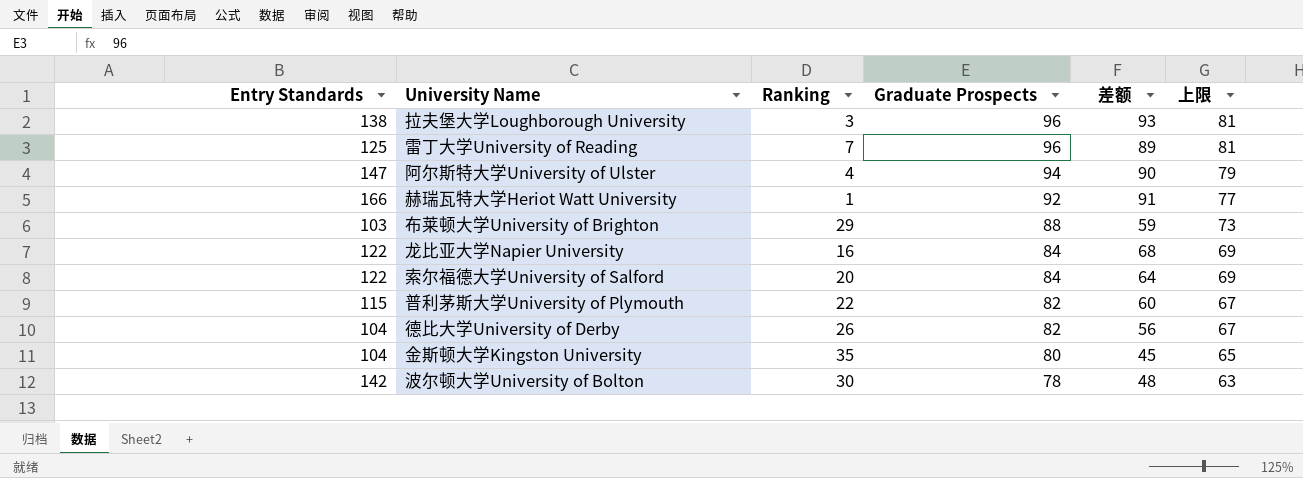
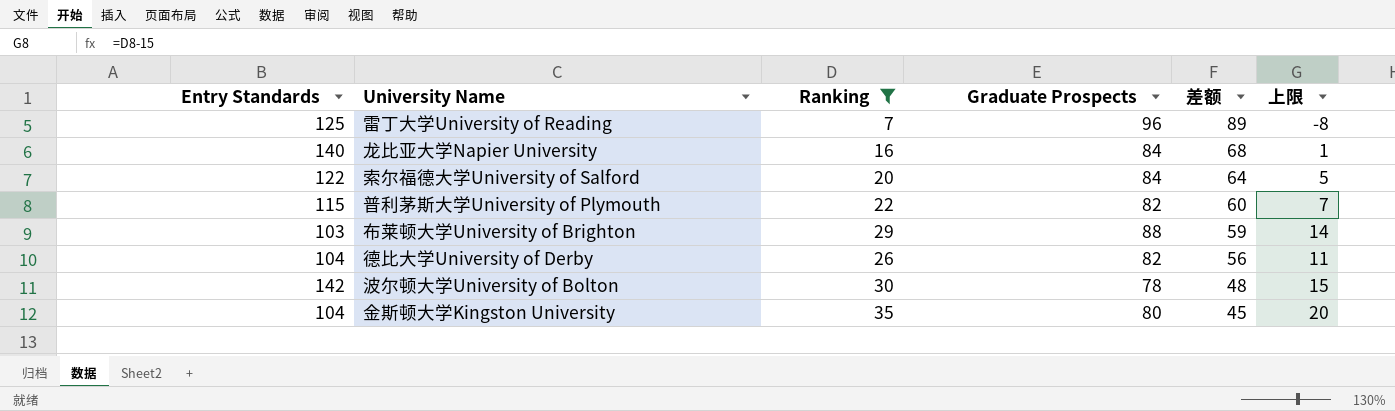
filter: none -> Ranking >= 7
row order: Graduate Prospects descending -> 差额 descending
column 上限 | formula: [Graduate Prospects] - 15 -> [Ranking] - 15
龙比亚大学Napier University | Entry Standards: 122 -> 140

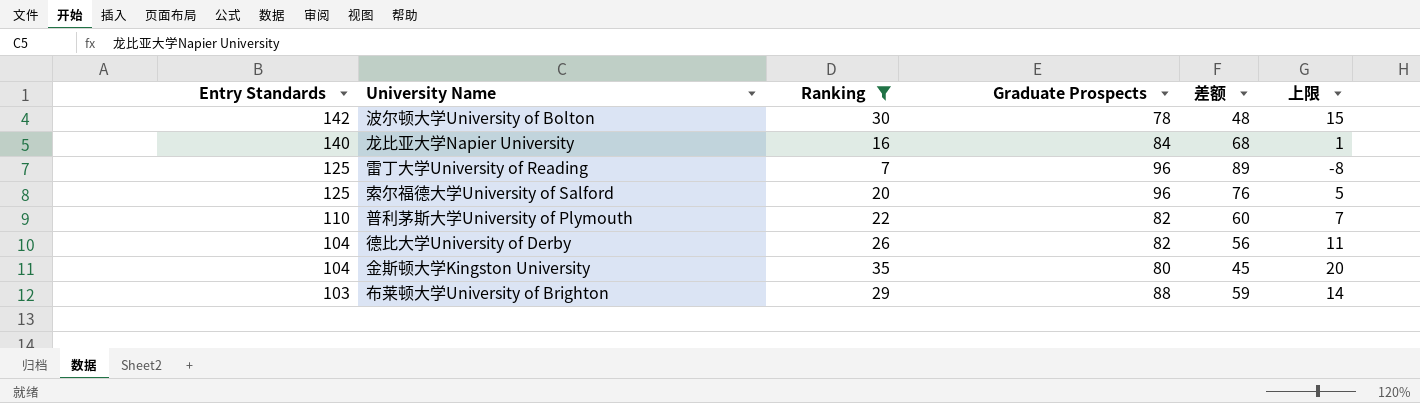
row order: 差额 descending -> Entry Standards descending
索尔福德大学University of Salford | Entry Standards: 122 -> 125
索尔福德大学University of Salford | Graduate Prospects: 84 -> 96
索尔福德大学University of Salford | 差额: 64 -> 76
普利茅斯大学University of Plymouth | Entry Standards: 115 -> 110

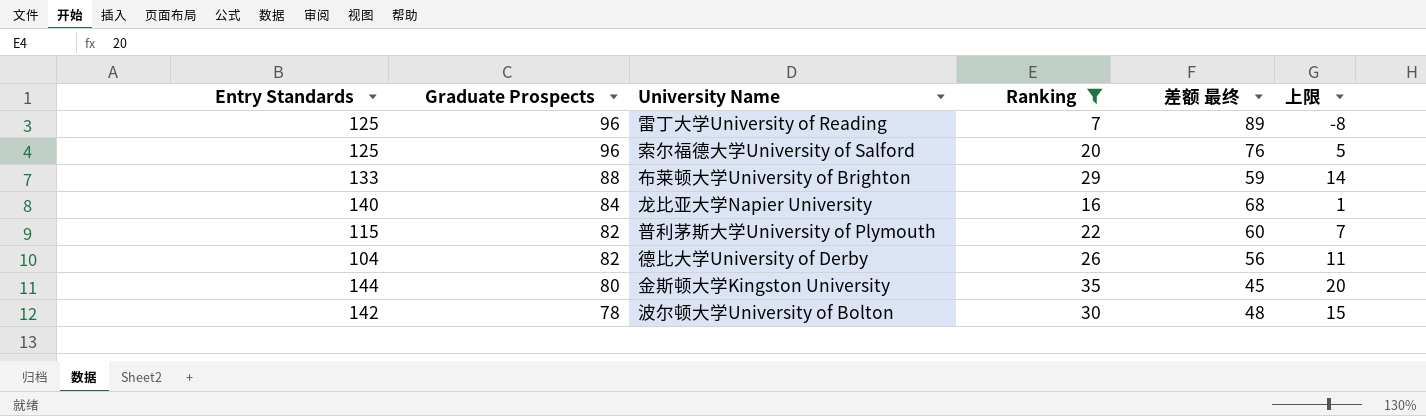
row order: Entry Standards descending -> Graduate Prospects descending
column Graduate Prospects | position: 4 -> 2
column name: 差额 -> 差额 最终
布莱顿大学University of Brighton | Entry Standards: 103 -> 133
普利茅斯大学University of Plymouth | Entry Standards: 110 -> 115
金斯顿大学Kingston University | Entry Standards: 104 -> 144

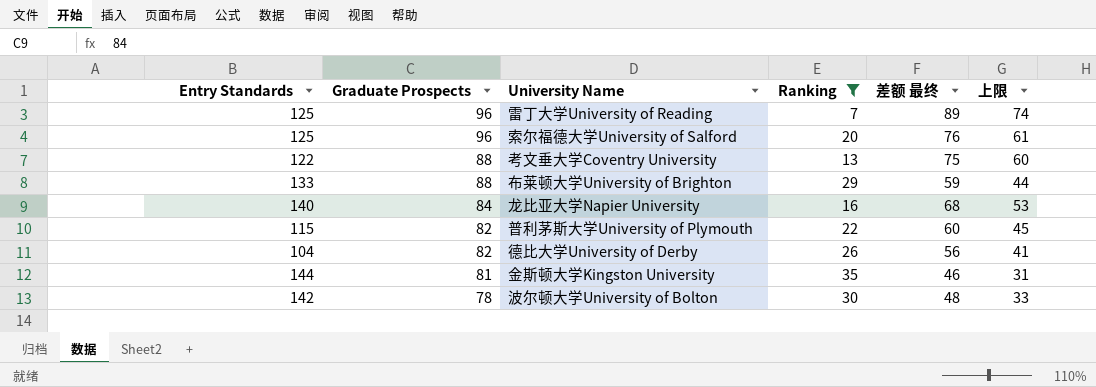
column 上限 | formula: [Ranking] - 15 -> [差额 最终] - 15
row 考文垂大学Coventry University: none -> 122 | 88 | 13 | 75 | 60
金斯顿大学Kingston University | Graduate Prospects: 80 -> 81
金斯顿大学Kingston University | 差额 最终: 45 -> 46

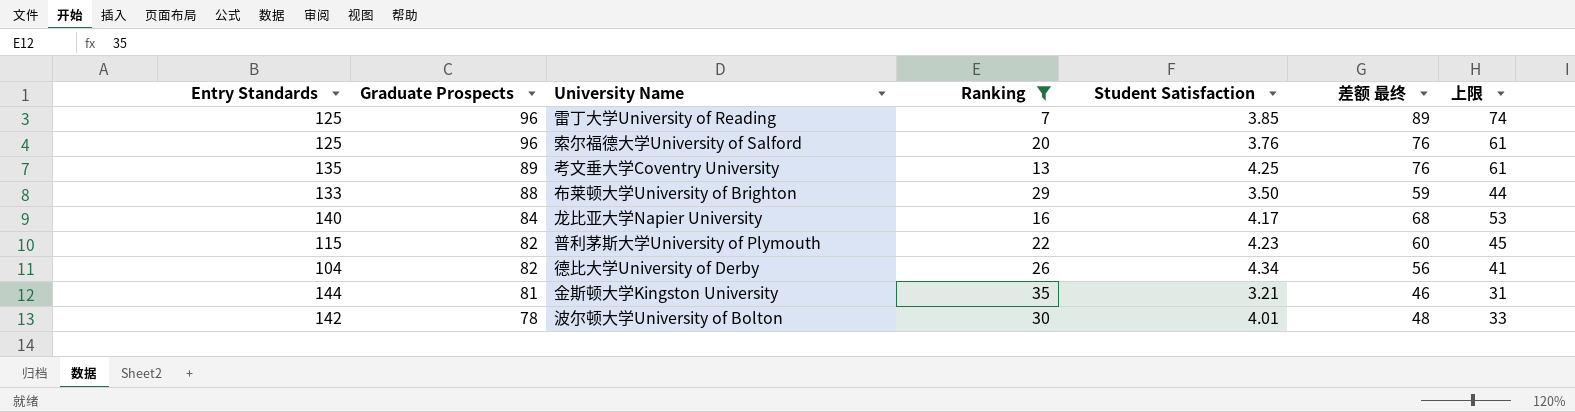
column Student Satisfaction | position: none -> 5
考文垂大学Coventry University | Entry Standards: 122 -> 135
考文垂大学Coventry University | Graduate Prospects: 88 -> 89
考文垂大学Coventry University | 差额 最终: 75 -> 76
考文垂大学Coventry University | 上限: 60 -> 61

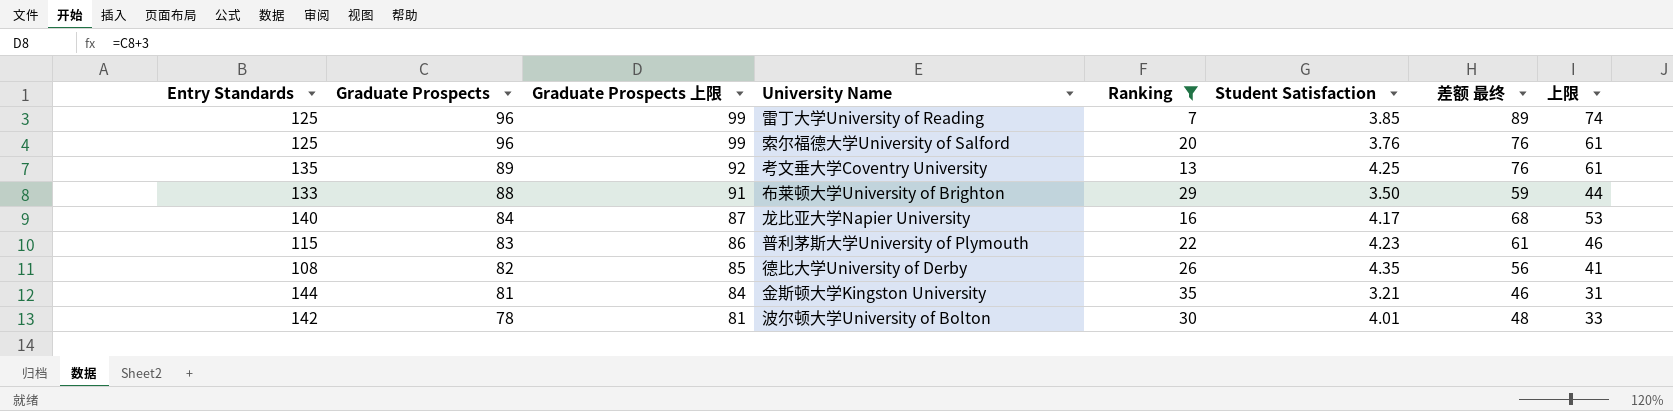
column Graduate Prospects 上限 | formula: none -> [Graduate Prospects] + 3
普利茅斯大学University of Plymouth | Graduate Prospects: 82 -> 83
普利茅斯大学University of Plymouth | 差额 最终: 60 -> 61
普利茅斯大学University of Plymouth | 上限: 45 -> 46
德比大学University of Derby | Entry Standards: 104 -> 108
德比大学University of Derby | Student Satisfaction: 4.34 -> 4.35

